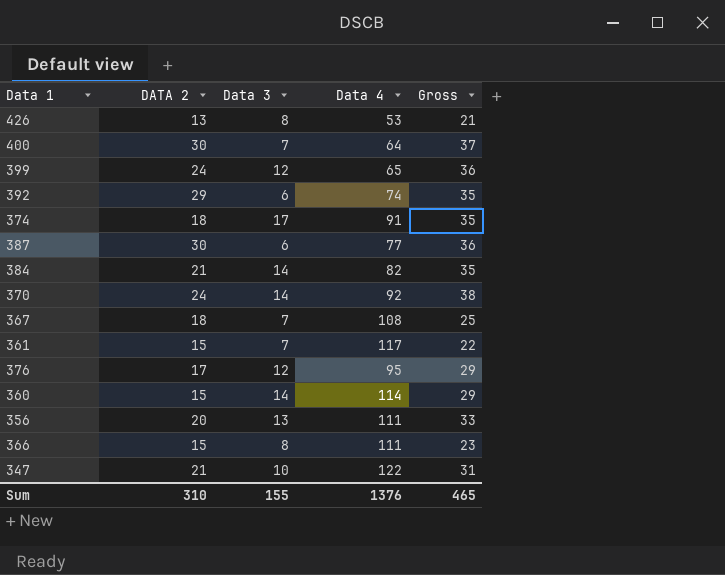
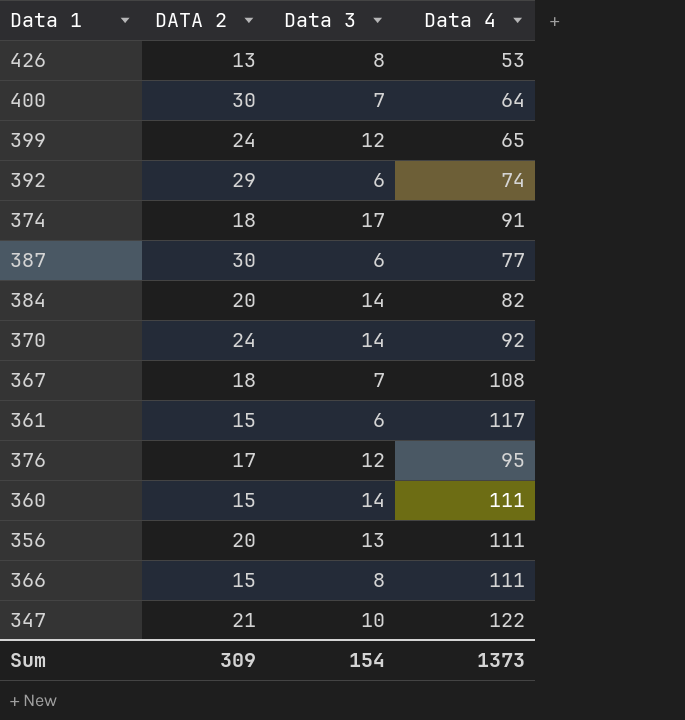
column Gross | formula: [DATA 2] + [Data 3] -> none
384 | DATA 2: 21 -> 20
361 | Data 3: 7 -> 6
360 | Data 4: 114 -> 111
Sum | DATA 2: 310 -> 309
Sum | Data 3: 155 -> 154
Sum | Data 4: 1376 -> 1373

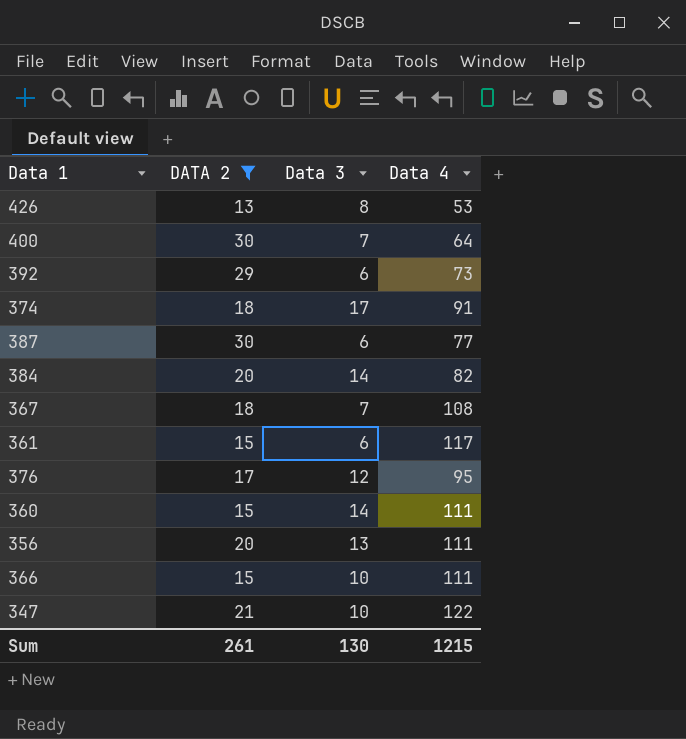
filter: none -> DATA 2 != 24
392 | Data 4: 74 -> 73
366 | Data 3: 8 -> 10
Sum | DATA 2: 309 -> 261
Sum | Data 3: 154 -> 130
Sum | Data 4: 1373 -> 1215

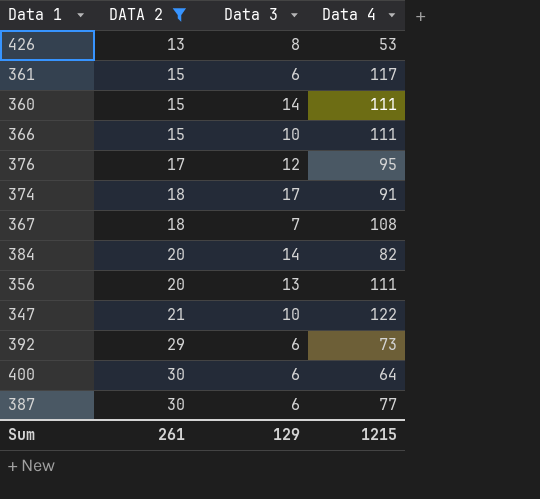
row order: none -> DATA 2 ascending
400 | Data 3: 7 -> 6
Sum | Data 3: 130 -> 129

